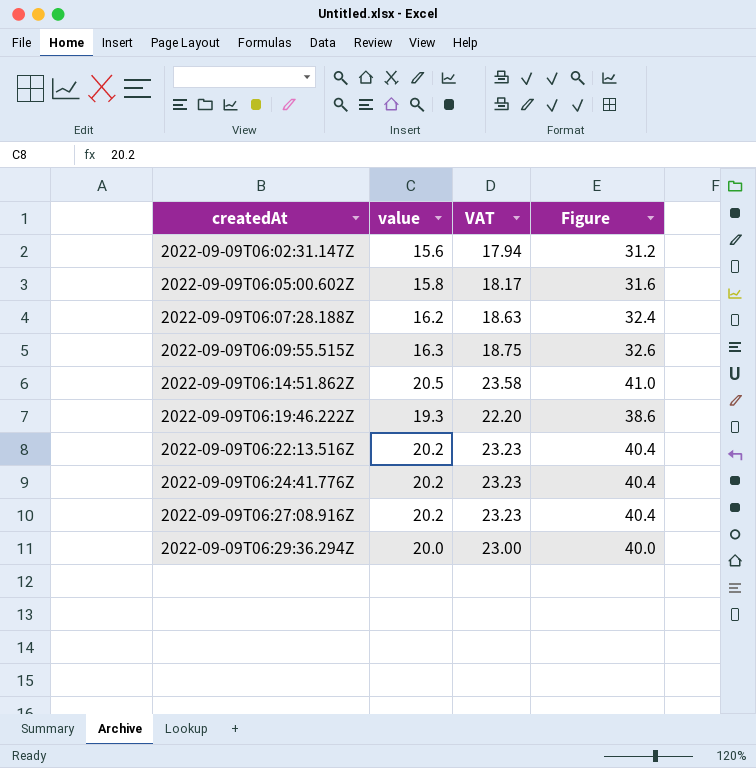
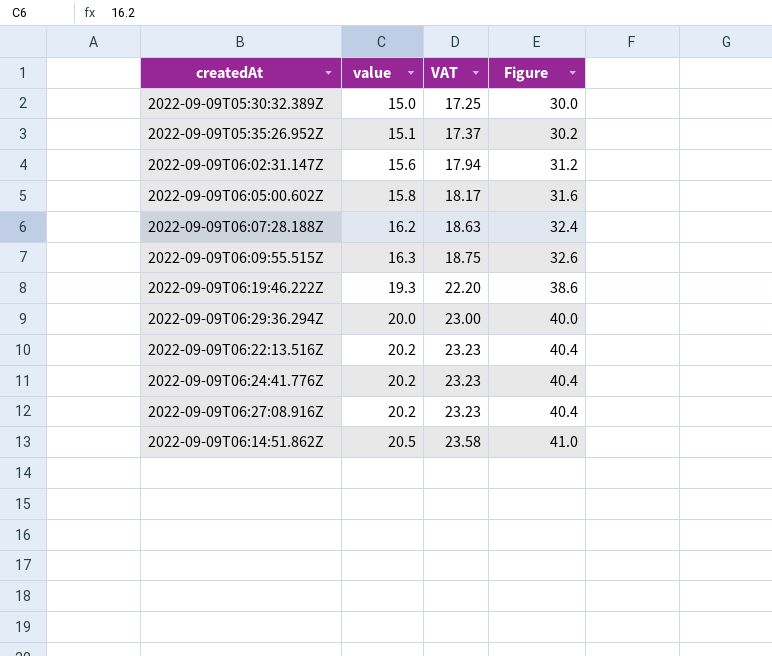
row order: createdAt ascending -> value ascending
row 2022-09-09T05:30:32.389Z: none -> 15.0 | 17.25 | 30.0
row 2022-09-09T05:35:26.952Z: none -> 15.1 | 17.37 | 30.2

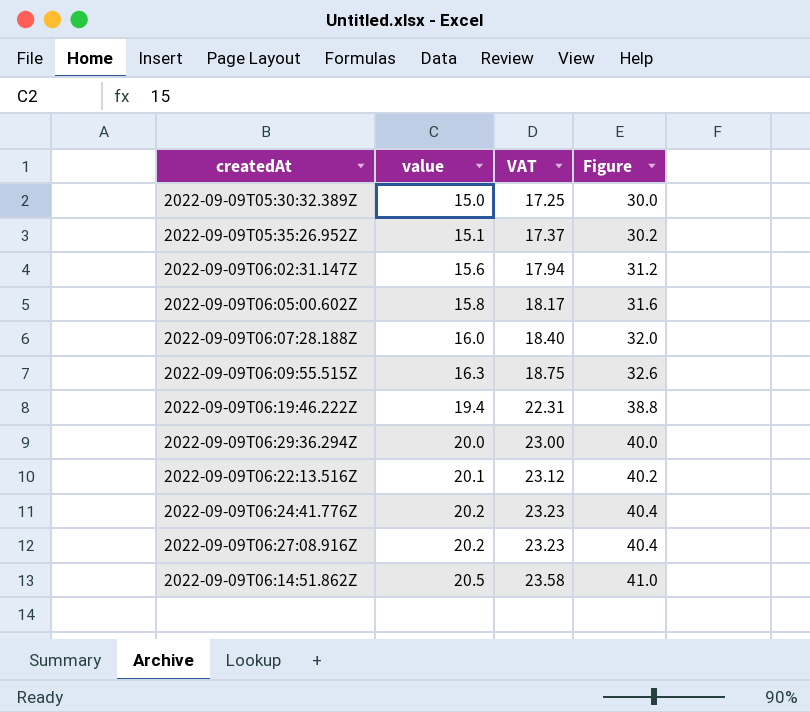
2022-09-09T06:07:28.188Z | value: 16.2 -> 16.0
2022-09-09T06:07:28.188Z | VAT: 18.63 -> 18.40
2022-09-09T06:07:28.188Z | Figure: 32.4 -> 32.0
2022-09-09T06:19:46.222Z | value: 19.3 -> 19.4
2022-09-09T06:19:46.222Z | VAT: 22.20 -> 22.31
2022-09-09T06:19:46.222Z | Figure: 38.6 -> 38.8
2022-09-09T06:22:13.516Z | value: 20.2 -> 20.1
2022-09-09T06:22:13.516Z | VAT: 23.23 -> 23.12
2022-09-09T06:22:13.516Z | Figure: 40.4 -> 40.2

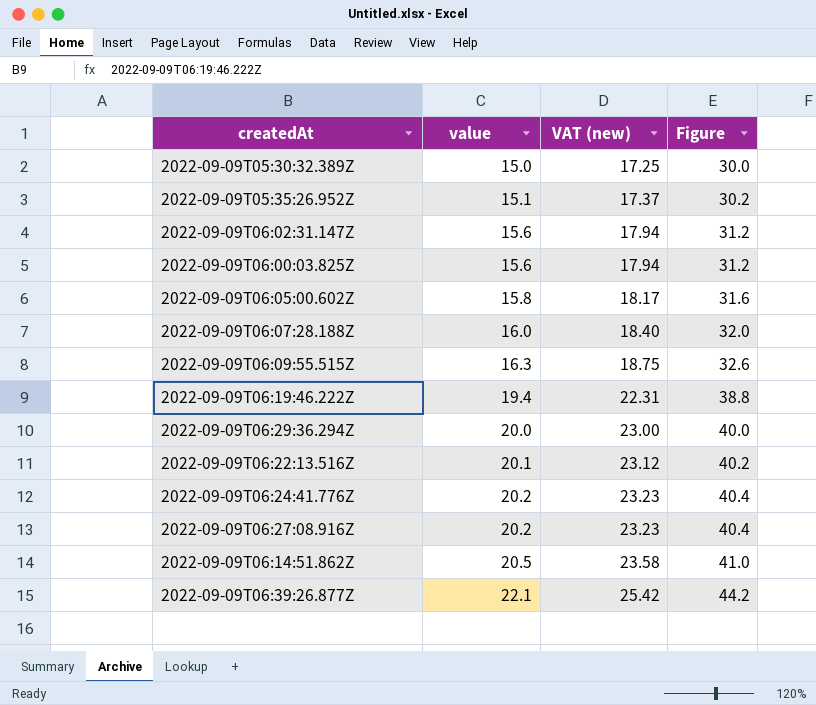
column name: VAT -> VAT (new)
row 2022-09-09T06:00:03.825Z: none -> 15.6 | 17.94 | 31.2
row 2022-09-09T06:39:26.877Z: none -> 22.1 | 25.42 | 44.2

